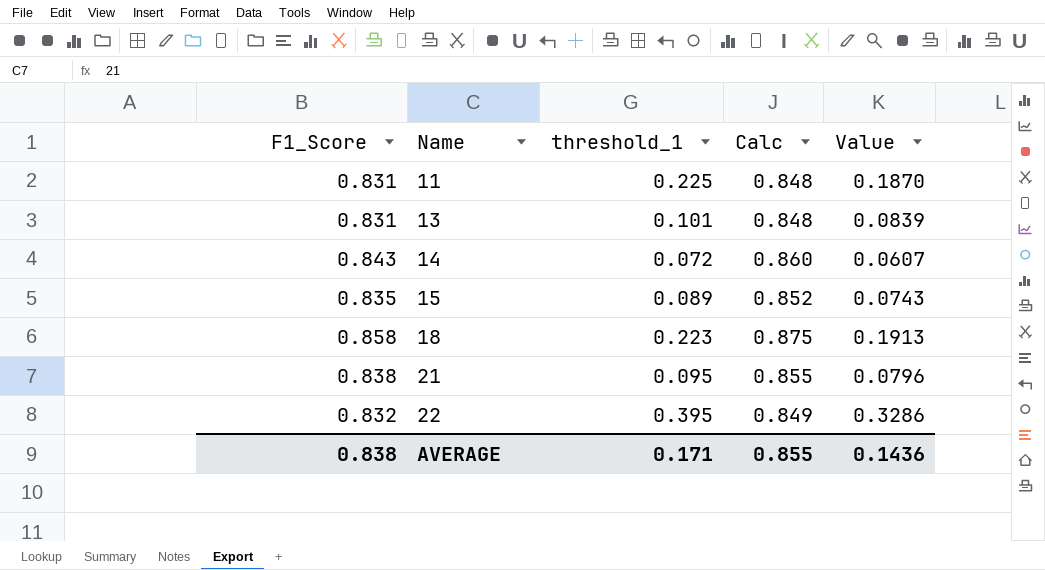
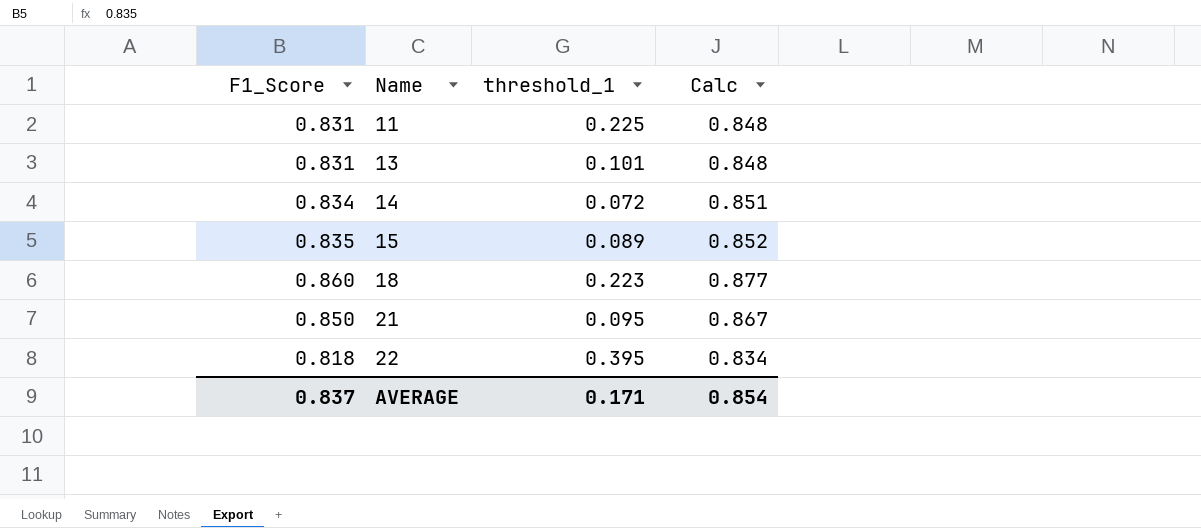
column Value | formula: [F1_Score] * [threshold_1] -> none
14 | F1_Score: 0.843 -> 0.834
14 | Calc: 0.860 -> 0.851
18 | F1_Score: 0.858 -> 0.860
18 | Calc: 0.875 -> 0.877
21 | F1_Score: 0.838 -> 0.850
21 | Calc: 0.855 -> 0.867
22 | F1_Score: 0.832 -> 0.818
22 | Calc: 0.849 -> 0.834
AVERAGE | F1_Score: 0.838 -> 0.837
AVERAGE | Calc: 0.855 -> 0.854

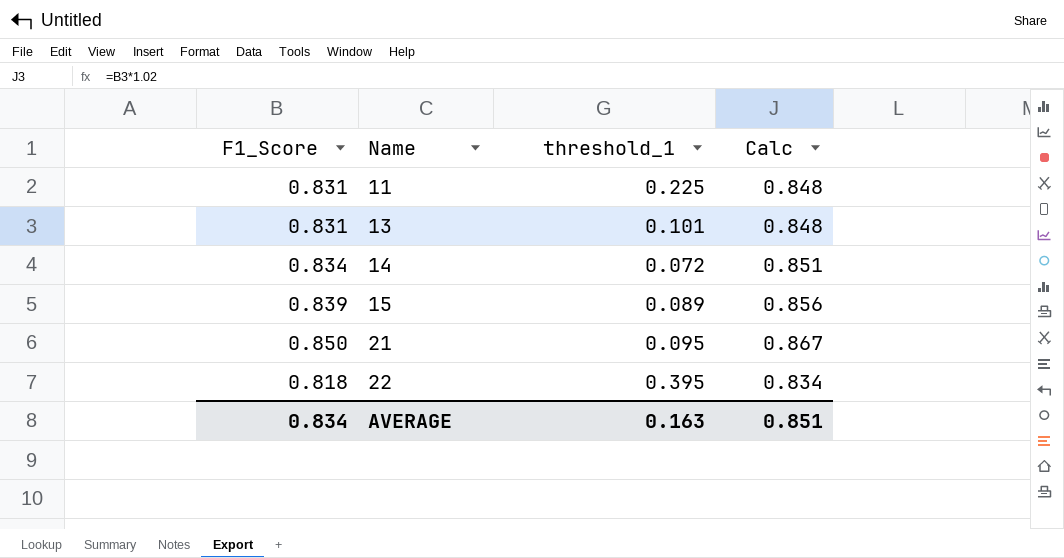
row 18: 0.860 | 0.223 | 0.877 -> none
15 | F1_Score: 0.835 -> 0.839
15 | Calc: 0.852 -> 0.856
AVERAGE | F1_Score: 0.837 -> 0.834
AVERAGE | threshold_1: 0.171 -> 0.163
AVERAGE | Calc: 0.854 -> 0.851

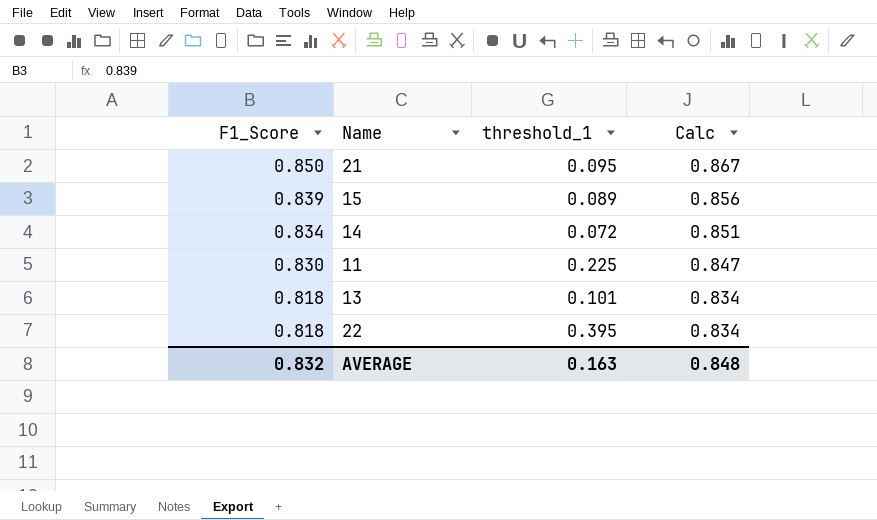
row order: Name ascending -> F1_Score descending
11 | F1_Score: 0.831 -> 0.830
11 | Calc: 0.848 -> 0.847
13 | F1_Score: 0.831 -> 0.818
13 | Calc: 0.848 -> 0.834
AVERAGE | F1_Score: 0.834 -> 0.832
AVERAGE | Calc: 0.851 -> 0.848

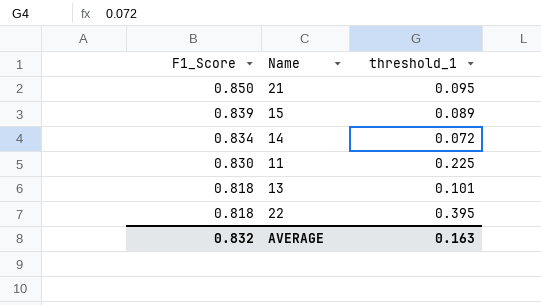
column Calc | formula: [F1_Score] * 1.02 -> none

